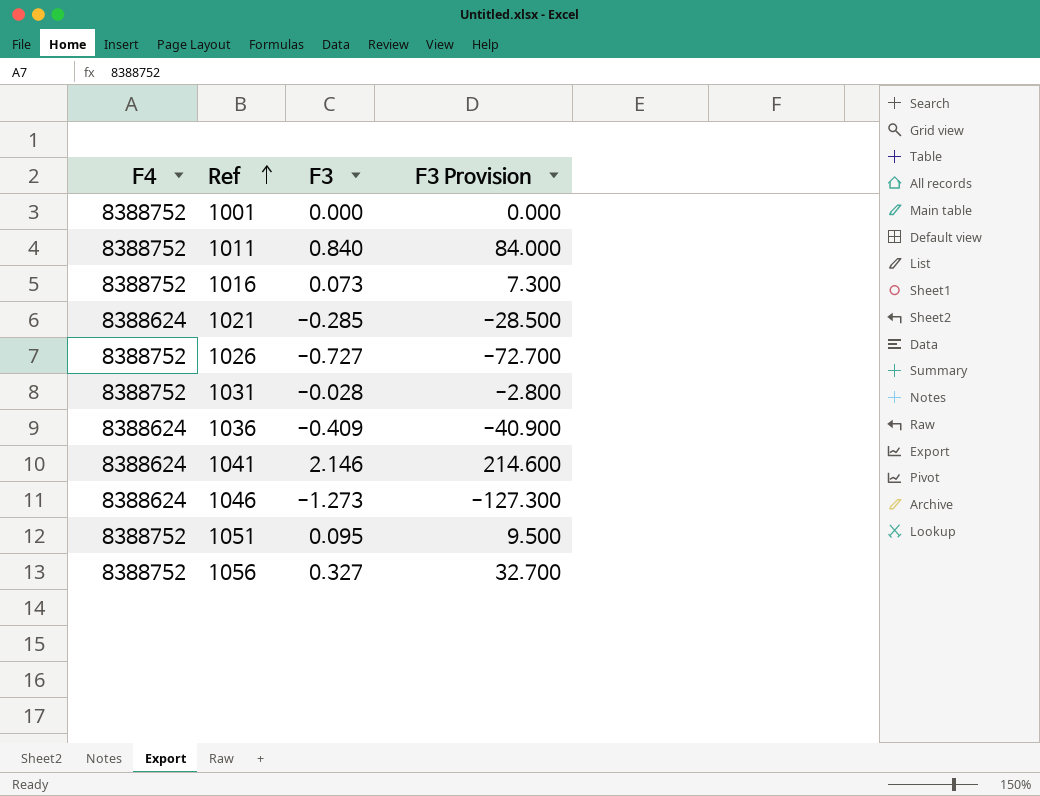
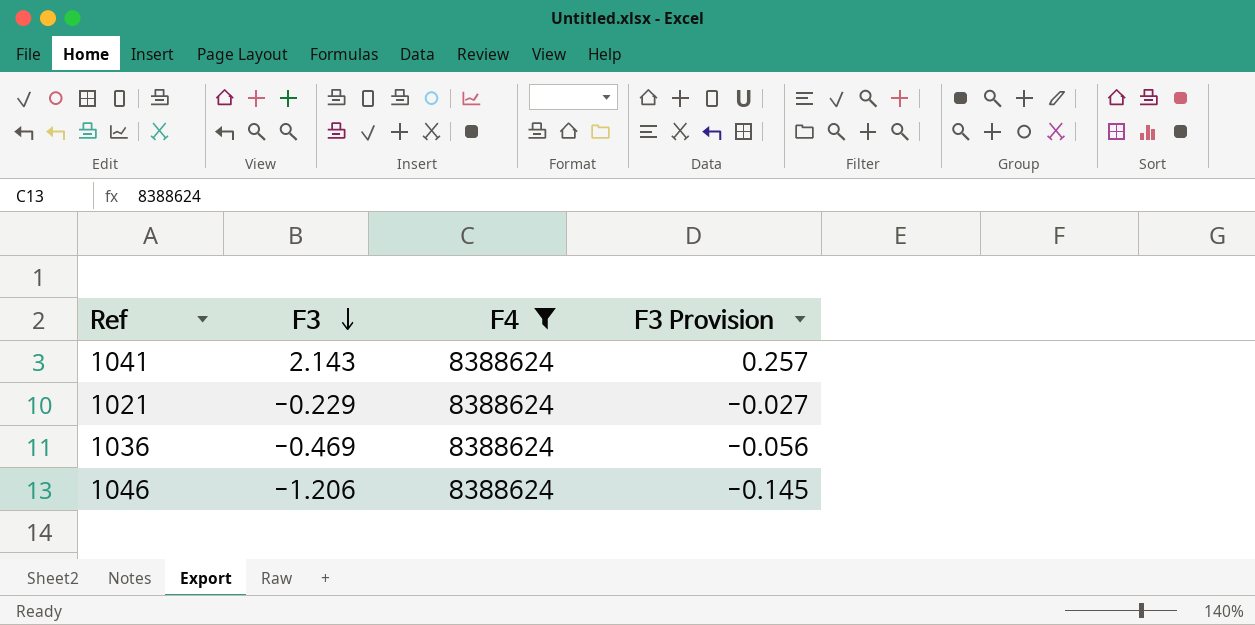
filter: none -> F4 = 8388624
row order: Ref ascending -> F3 descending
column F4 | position: 1 -> 3
column F3 Provision | formula: [F3] * 100 -> [F3] * 0.12
1041 | F3: 2.146 -> 2.143
1021 | F3: -0.285 -> -0.229
1036 | F3: -0.409 -> -0.469
1046 | F3: -1.273 -> -1.206

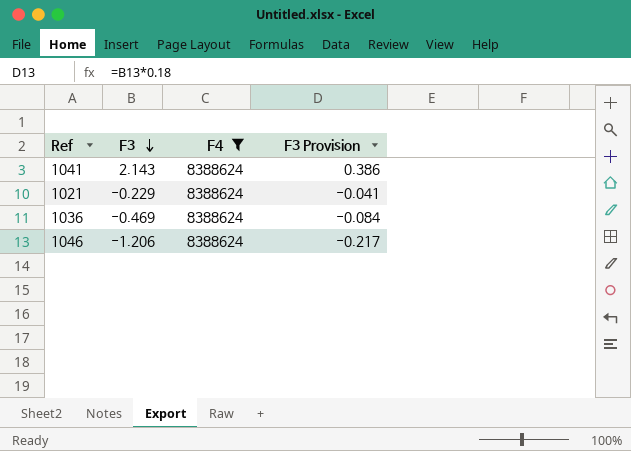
column F3 Provision | formula: [F3] * 0.12 -> [F3] * 0.18

